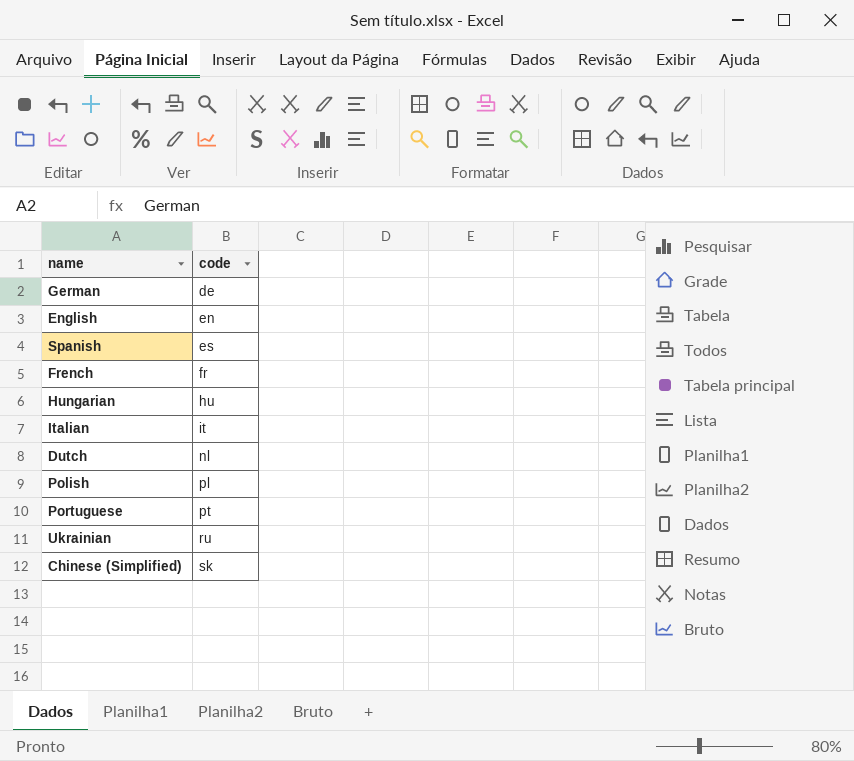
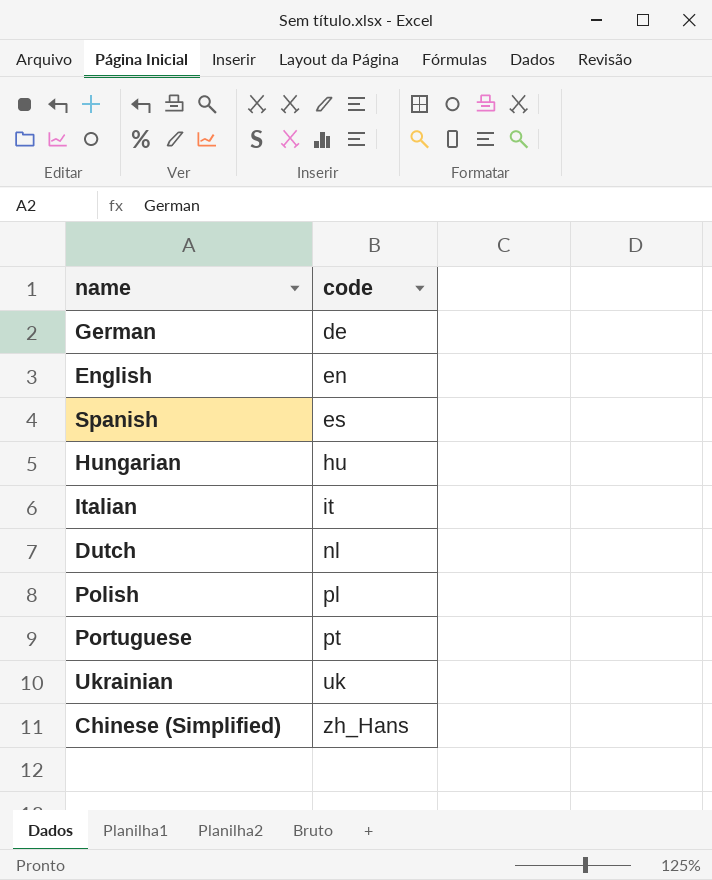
row French: fr -> none
Ukrainian | code: ru -> uk
Chinese (Simplified) | code: sk -> zh_Hans

